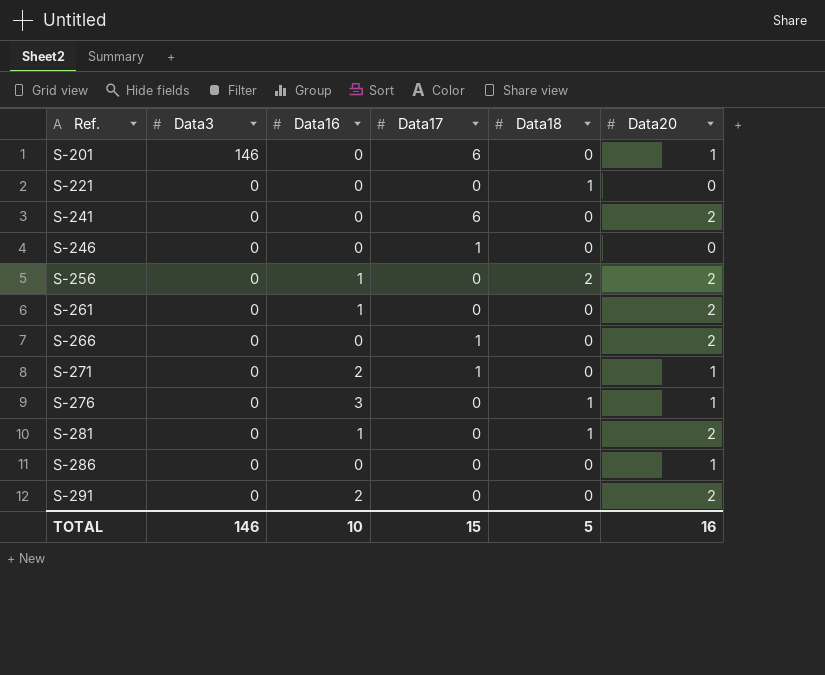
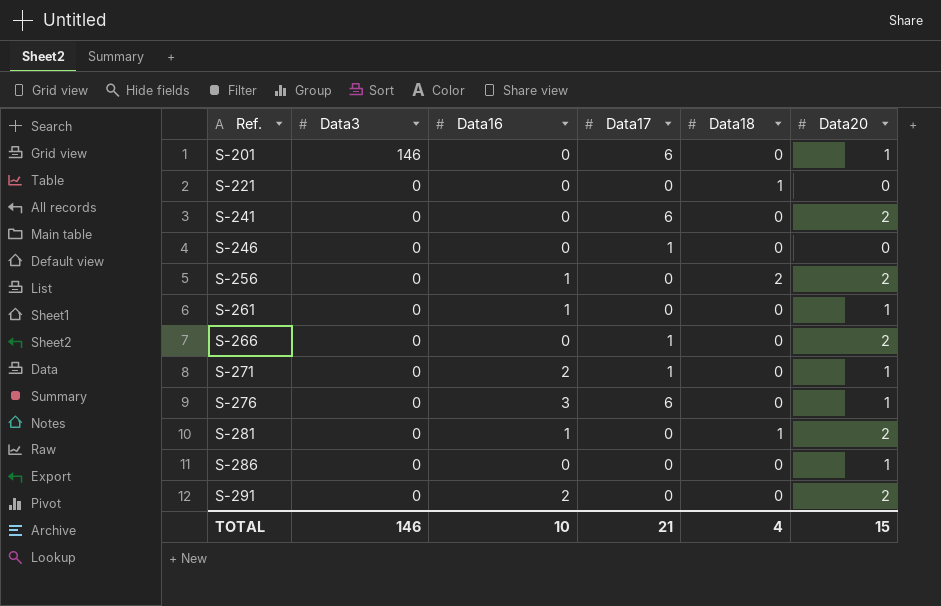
S-261 | Data20: 2 -> 1
S-276 | Data17: 0 -> 6
S-276 | Data18: 1 -> 0
TOTAL | Data17: 15 -> 21
TOTAL | Data18: 5 -> 4
TOTAL | Data20: 16 -> 15

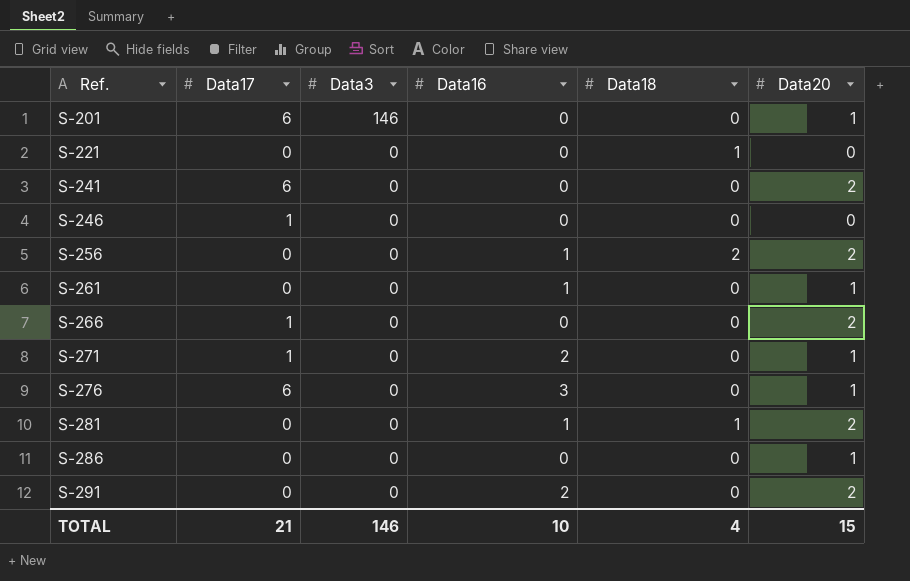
column Data17 | position: 4 -> 2

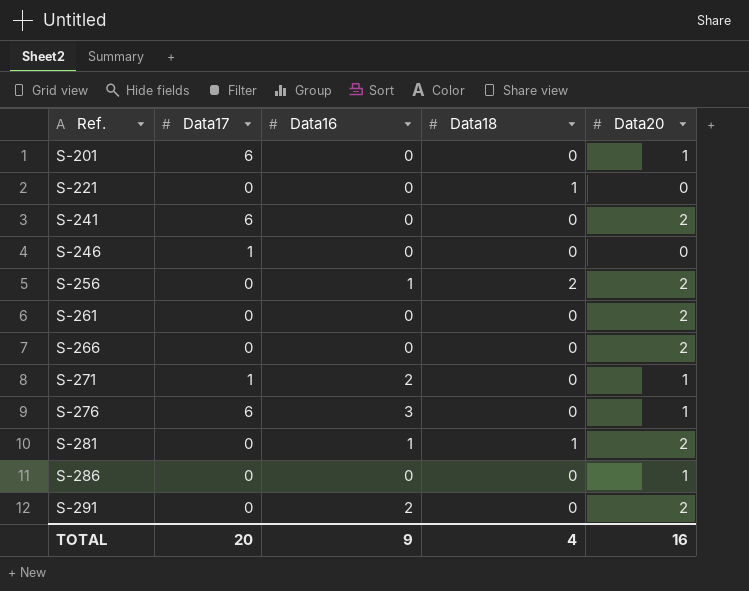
column Data3 | position: 3 -> none
S-261 | Data16: 1 -> 0
S-261 | Data20: 1 -> 2
S-266 | Data17: 1 -> 0
TOTAL | Data17: 21 -> 20
TOTAL | Data16: 10 -> 9
TOTAL | Data20: 15 -> 16

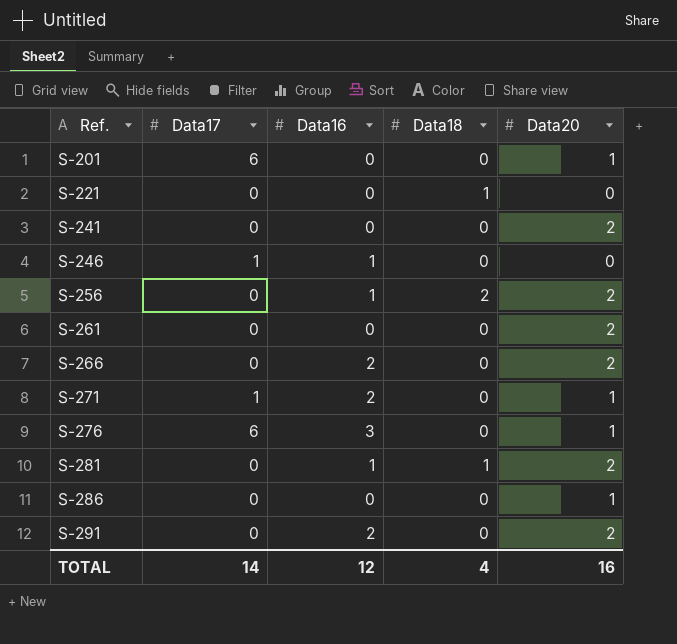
S-241 | Data17: 6 -> 0
S-246 | Data16: 0 -> 1
S-266 | Data16: 0 -> 2
TOTAL | Data17: 20 -> 14
TOTAL | Data16: 9 -> 12

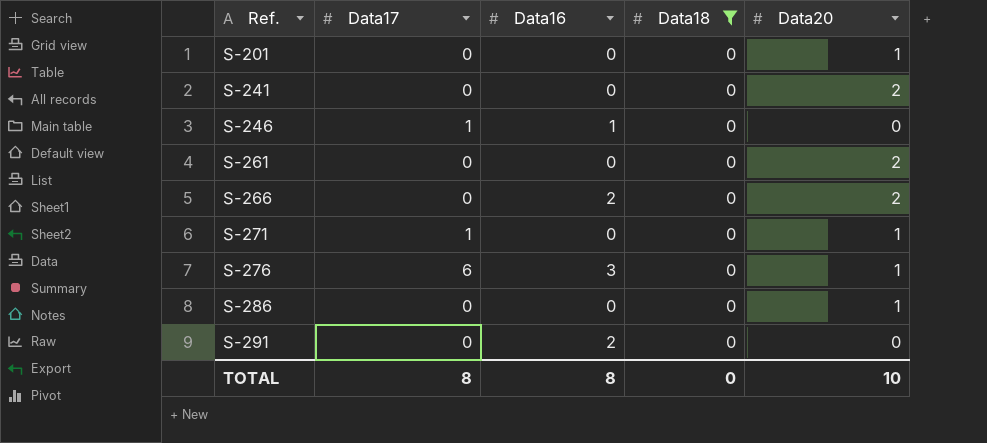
filter: none -> Data18 = 0
S-201 | Data17: 6 -> 0
S-271 | Data16: 2 -> 0
S-291 | Data20: 2 -> 0
TOTAL | Data17: 14 -> 8
TOTAL | Data16: 12 -> 8
TOTAL | Data18: 4 -> 0
TOTAL | Data20: 16 -> 10

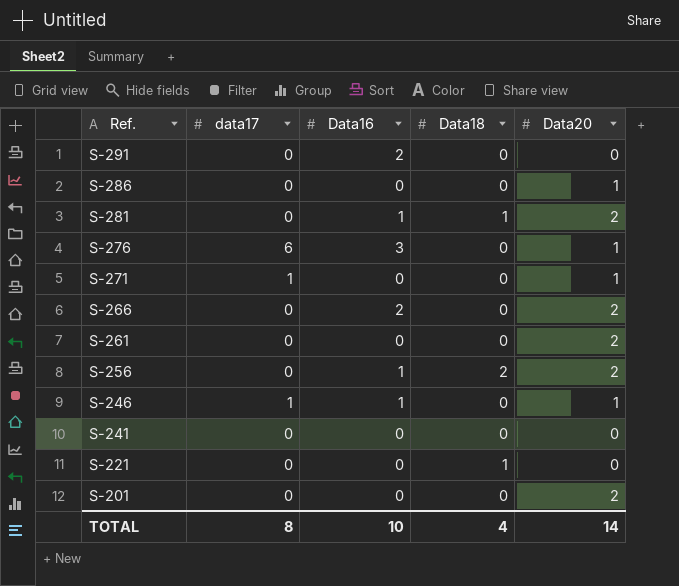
filter: Data18 = 0 -> none
row order: Ref. ascending -> Ref. descending
column name: Data17 -> data17
S-246 | Data20: 0 -> 1
S-241 | Data20: 2 -> 0
S-201 | Data20: 1 -> 2
TOTAL | Data16: 8 -> 10
TOTAL | Data18: 0 -> 4
TOTAL | Data20: 10 -> 14

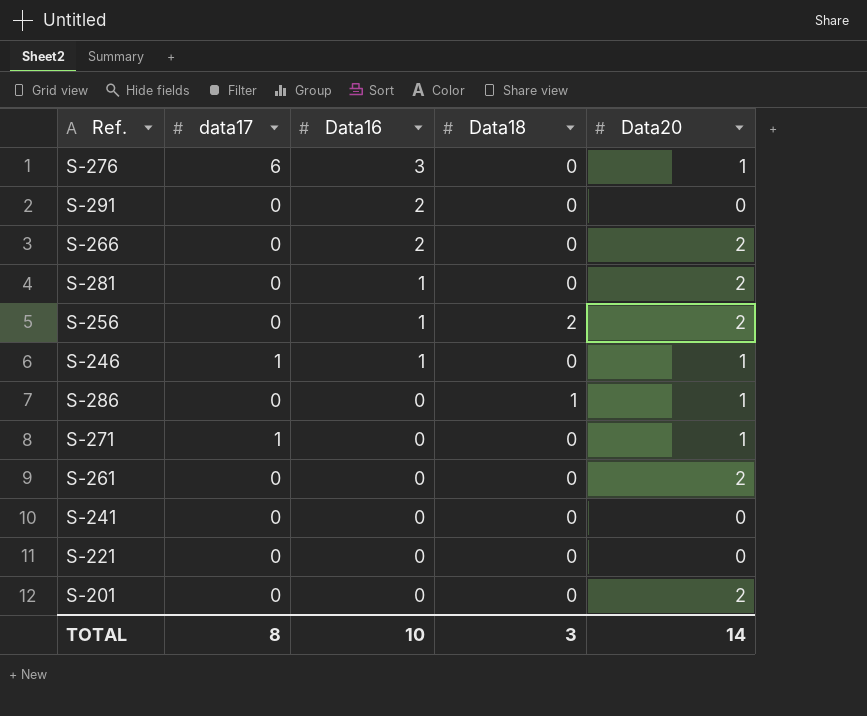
row order: Ref. descending -> Data16 descending
S-281 | Data18: 1 -> 0
S-286 | Data18: 0 -> 1
S-221 | Data18: 1 -> 0
TOTAL | Data18: 4 -> 3

